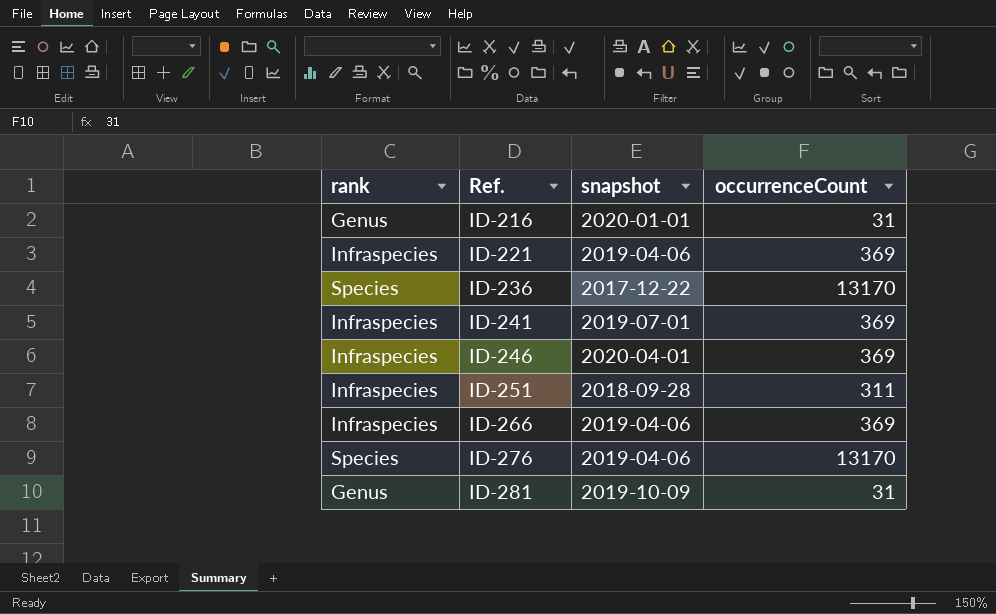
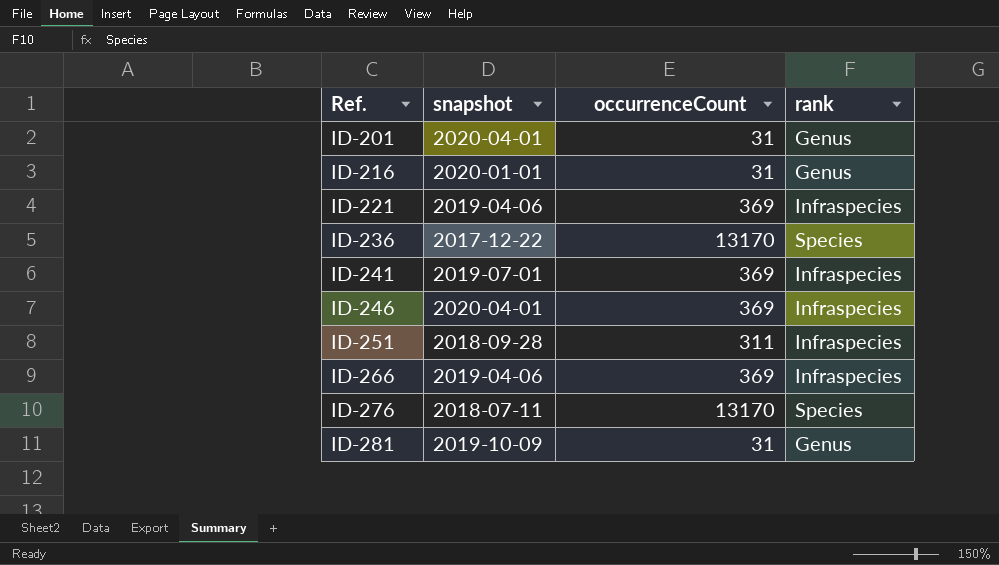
column rank | position: 1 -> 4
row ID-201: none -> 2020-04-01 | 31 | Genus
ID-276 | snapshot: 2019-04-06 -> 2018-07-11

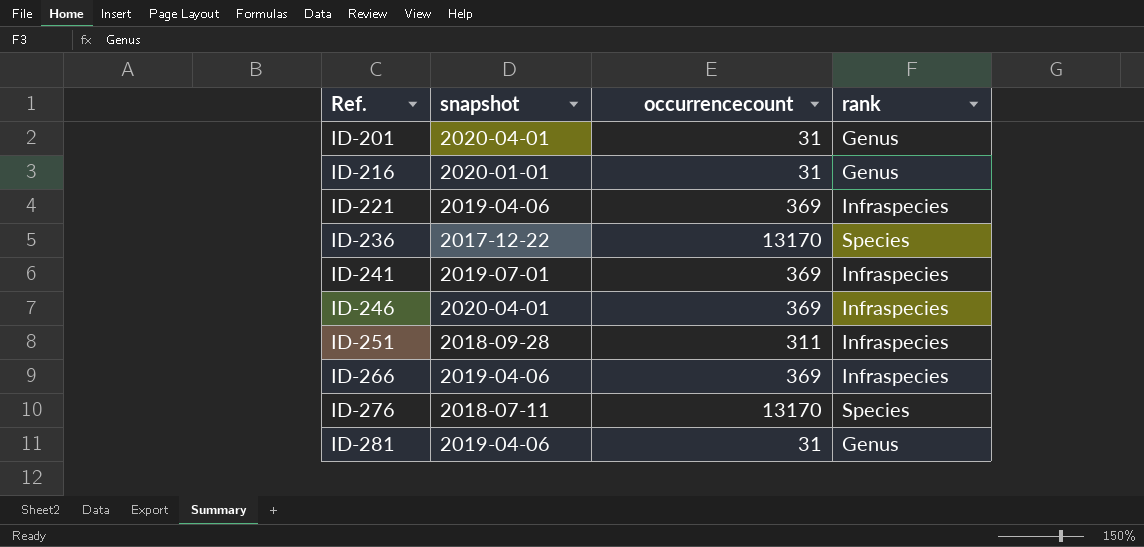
column name: occurrenceCount -> occurrencecount
ID-281 | snapshot: 2019-10-09 -> 2019-04-06

